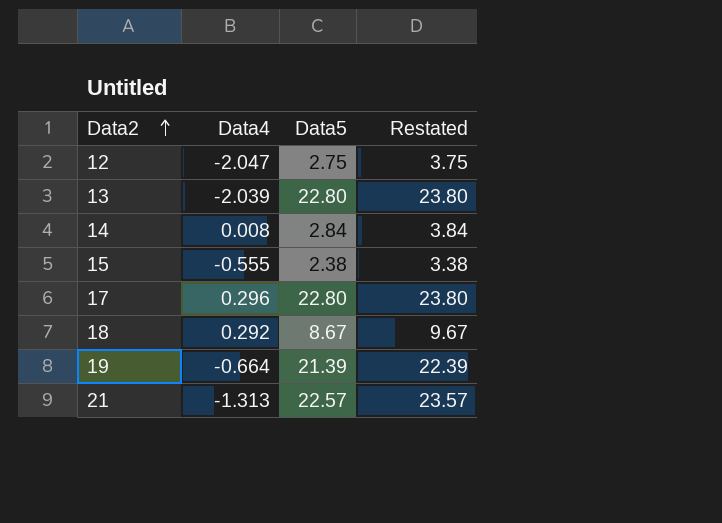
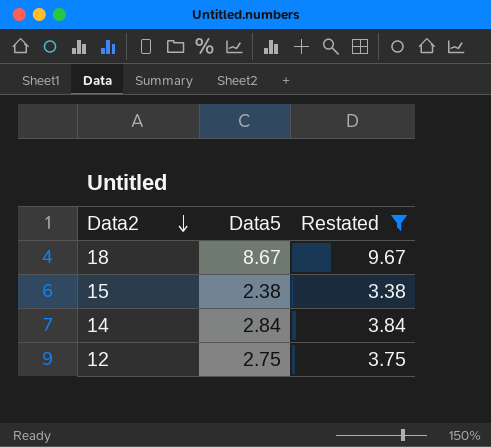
filter: none -> Restated <= 9.67
row order: Data2 ascending -> Data2 descending
column Data4 | position: 2 -> none

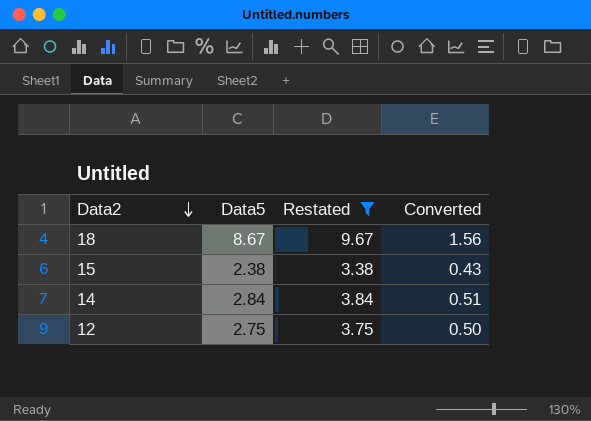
column Converted | formula: none -> [Data5] * 0.18

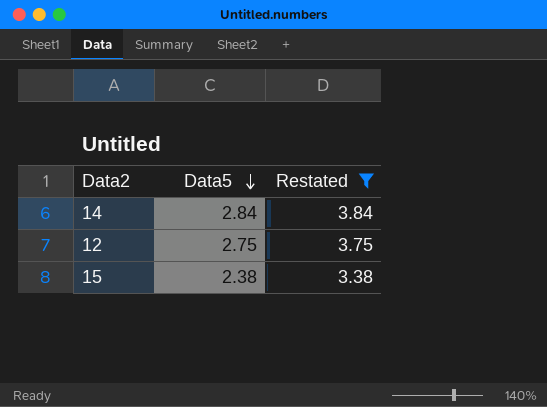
row order: Data2 descending -> Data5 descending
column Converted | formula: [Data5] * 0.18 -> none
row 18: 8.67 | 9.67 | 1.56 -> none

